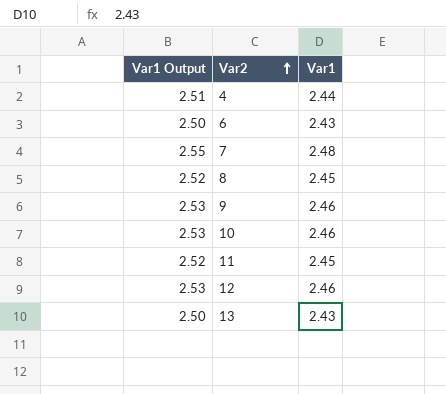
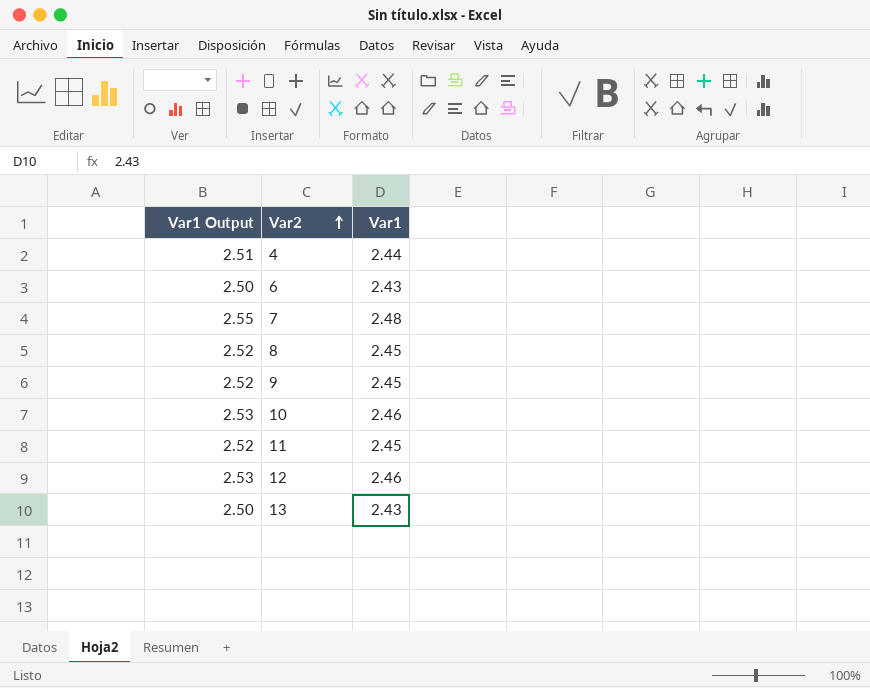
9 | Var1 Output: 2.53 -> 2.52
9 | Var1: 2.46 -> 2.45

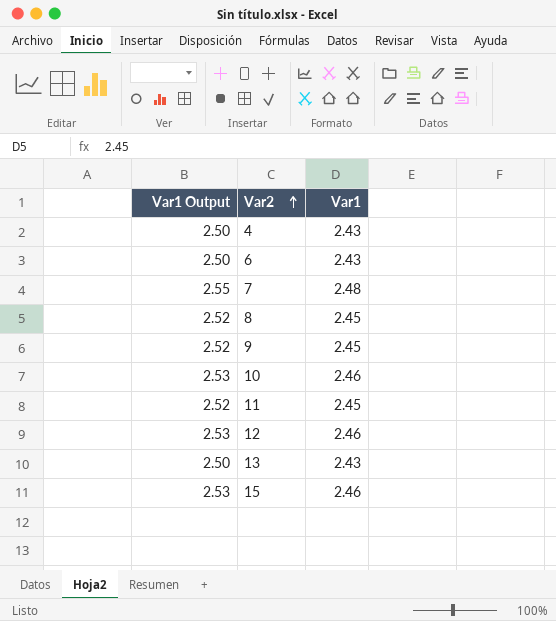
4 | Var1 Output: 2.51 -> 2.50
4 | Var1: 2.44 -> 2.43
row 15: none -> 2.53 | 2.46

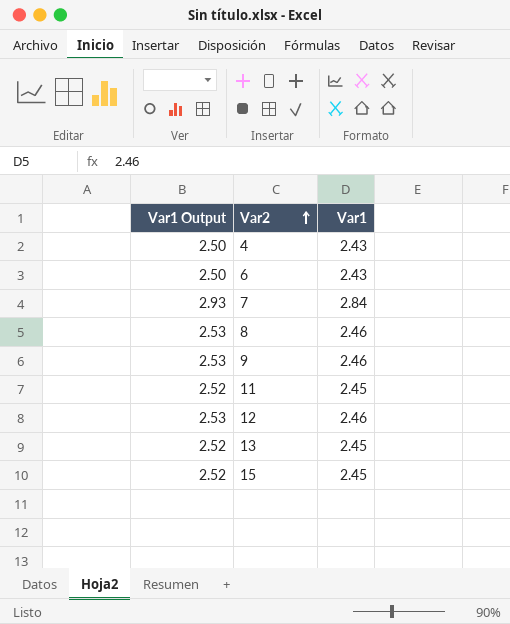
row 10: 2.53 | 2.46 -> none
7 | Var1 Output: 2.55 -> 2.93
7 | Var1: 2.48 -> 2.84
8 | Var1 Output: 2.52 -> 2.53
8 | Var1: 2.45 -> 2.46
9 | Var1 Output: 2.52 -> 2.53
9 | Var1: 2.45 -> 2.46
13 | Var1 Output: 2.50 -> 2.52
13 | Var1: 2.43 -> 2.45
15 | Var1 Output: 2.53 -> 2.52
15 | Var1: 2.46 -> 2.45

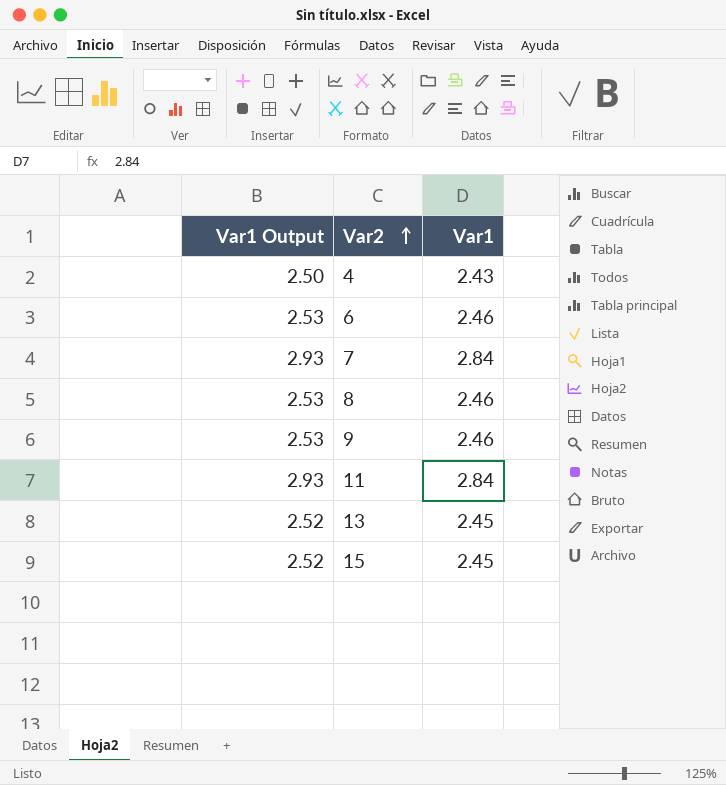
row 12: 2.53 | 2.46 -> none
6 | Var1 Output: 2.50 -> 2.53
6 | Var1: 2.43 -> 2.46
11 | Var1 Output: 2.52 -> 2.93
11 | Var1: 2.45 -> 2.84

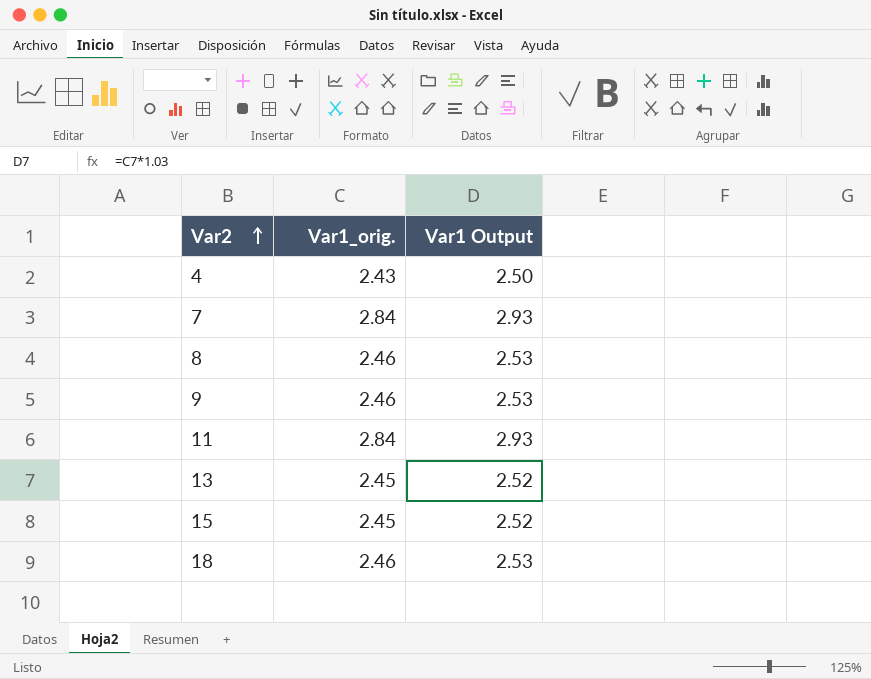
column name: Var1 -> Var1_orig.
column Var1 Output | position: 1 -> 3
row 6: 2.53 | 2.46 -> none
row 18: none -> 2.46 | 2.53

